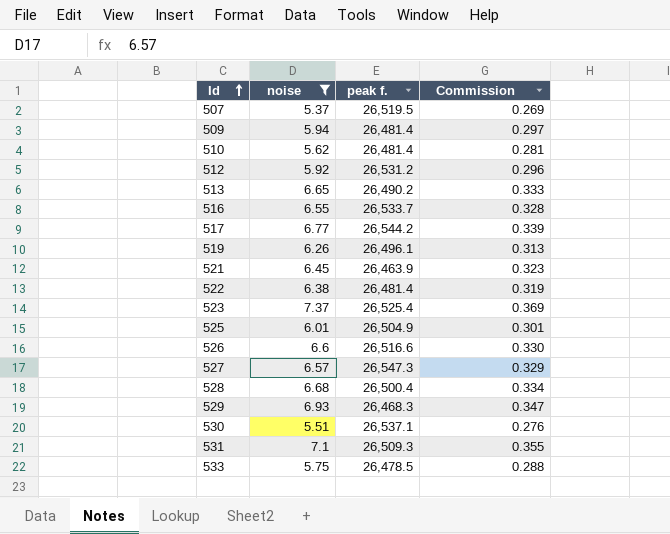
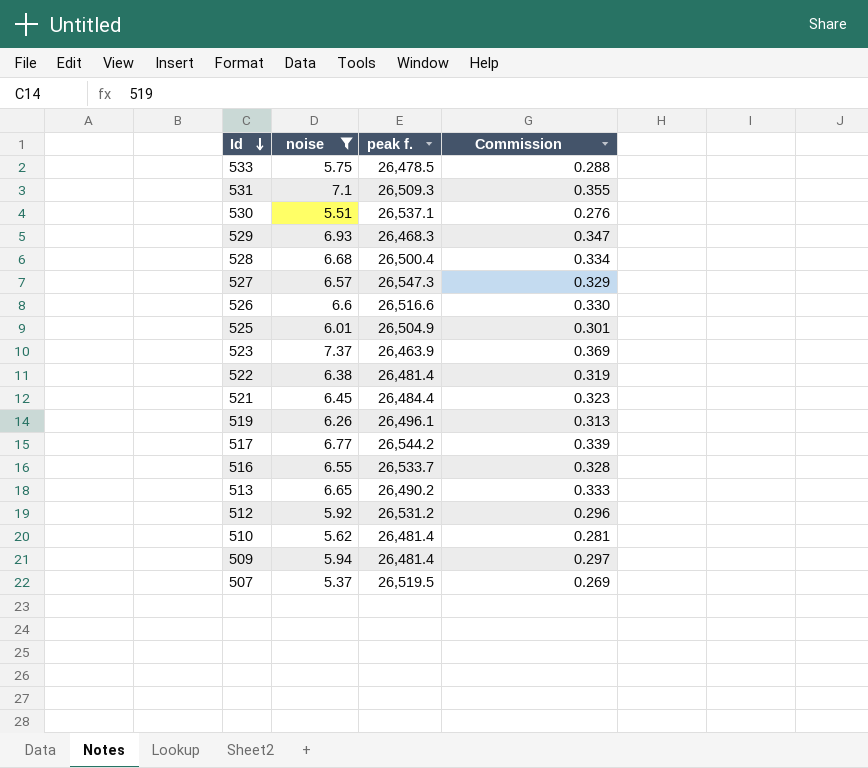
row order: Id ascending -> Id descending
523 | peak f.: 26,525.4 -> 26,463.9
521 | peak f.: 26,463.9 -> 26,484.4

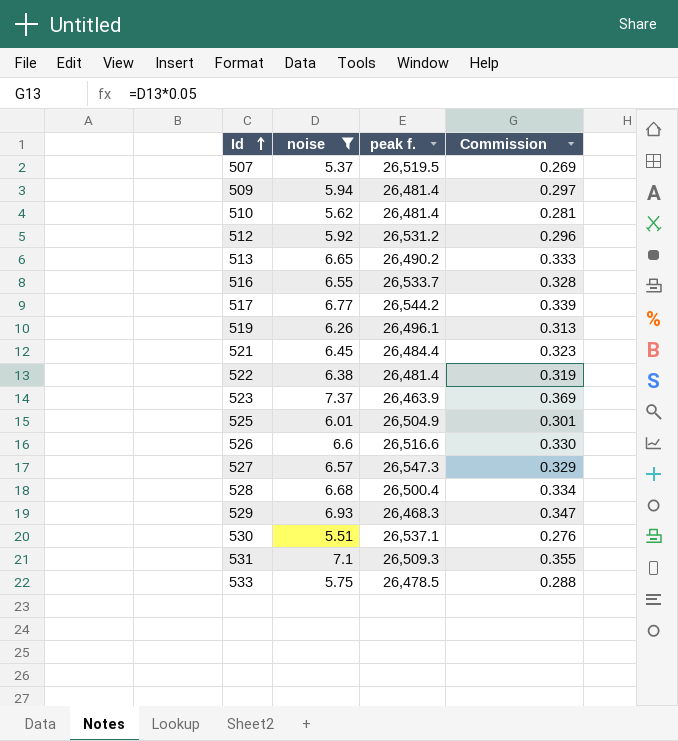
row order: Id descending -> Id ascending

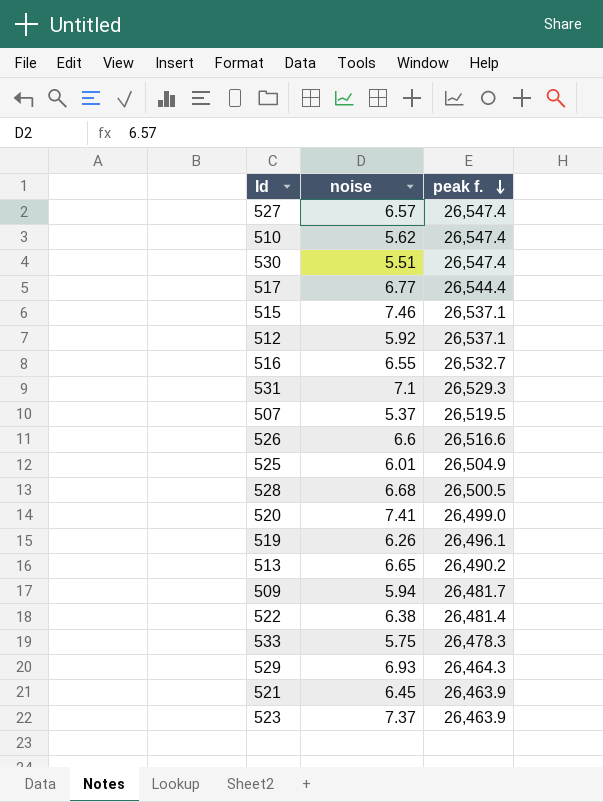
filter: noise <= 7.37 -> none
row order: Id ascending -> peak f. descending
column Commission | formula: [noise] * 0.05 -> none
527 | peak f.: 26,547.3 -> 26,547.4
510 | peak f.: 26,481.4 -> 26,547.4
530 | peak f.: 26,537.1 -> 26,547.4
517 | peak f.: 26,544.2 -> 26,544.4
512 | peak f.: 26,531.2 -> 26,537.1
516 | peak f.: 26,533.7 -> 26,532.7
531 | peak f.: 26,509.3 -> 26,529.3
528 | peak f.: 26,500.4 -> 26,500.5
509 | peak f.: 26,481.4 -> 26,481.7
533 | peak f.: 26,478.5 -> 26,478.3
529 | peak f.: 26,468.3 -> 26,464.3
521 | peak f.: 26,484.4 -> 26,463.9

